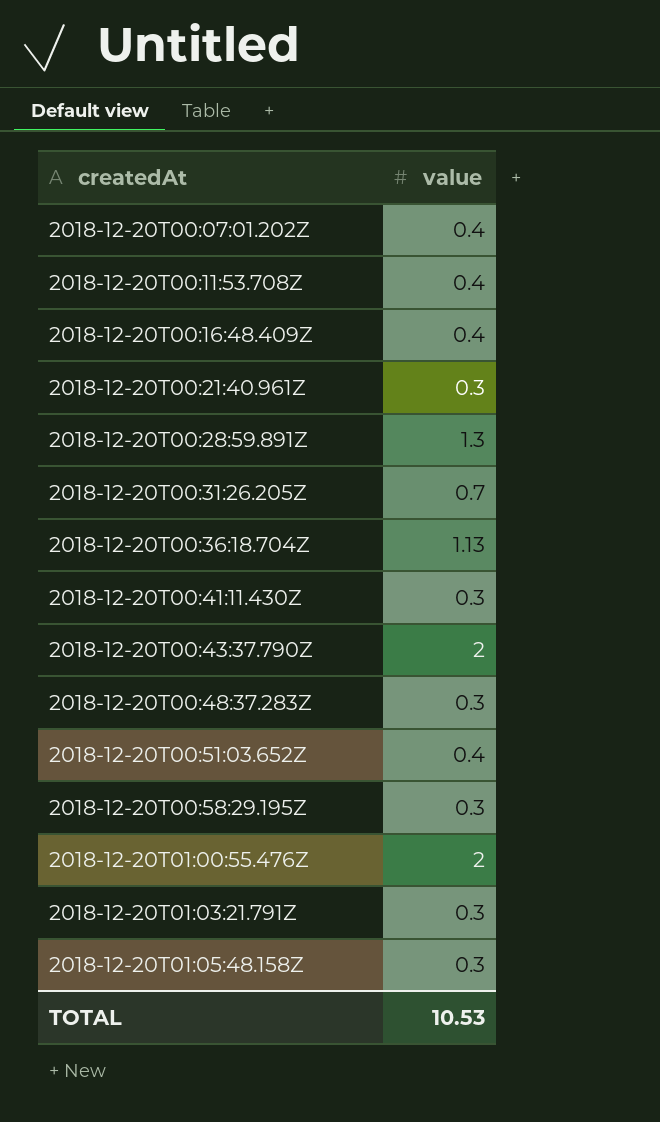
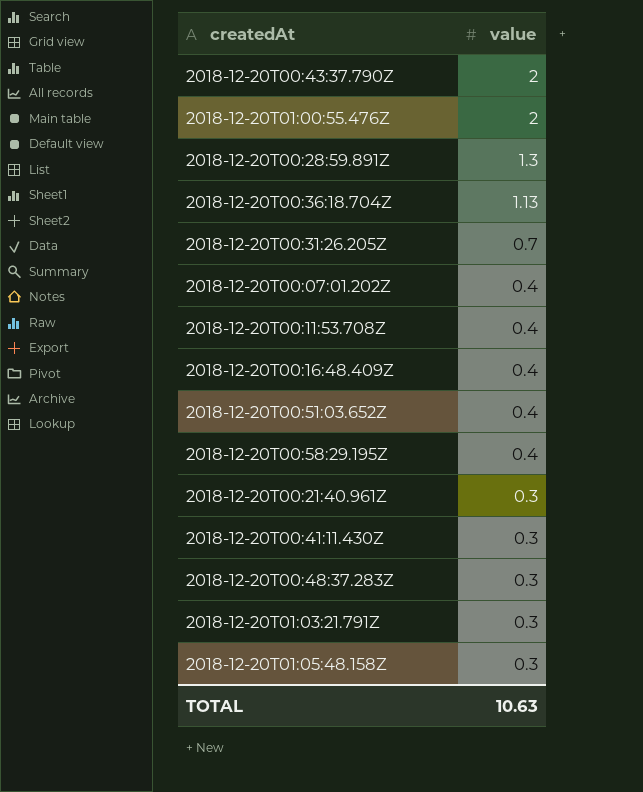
row order: createdAt ascending -> value descending
2018-12-20T00:58:29.195Z | value: 0.3 -> 0.4
TOTAL | value: 10.53 -> 10.63

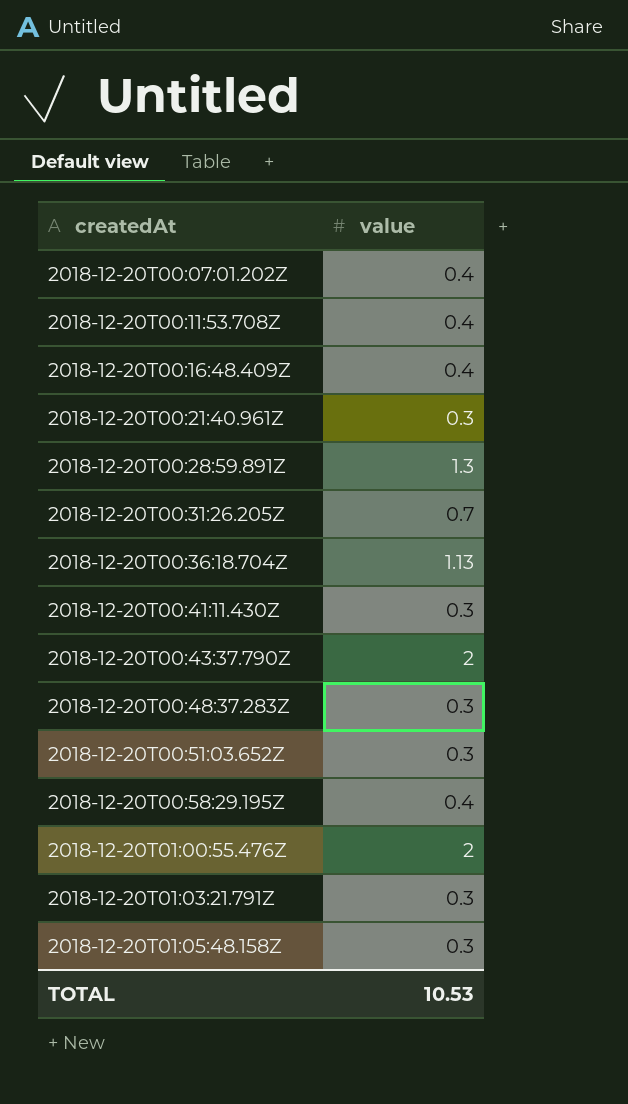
row order: value descending -> createdAt ascending
2018-12-20T00:51:03.652Z | value: 0.4 -> 0.3
TOTAL | value: 10.63 -> 10.53

